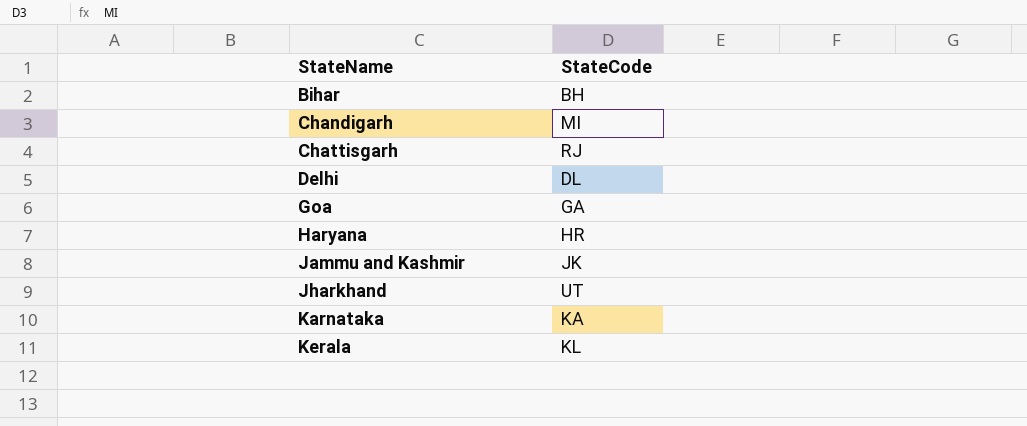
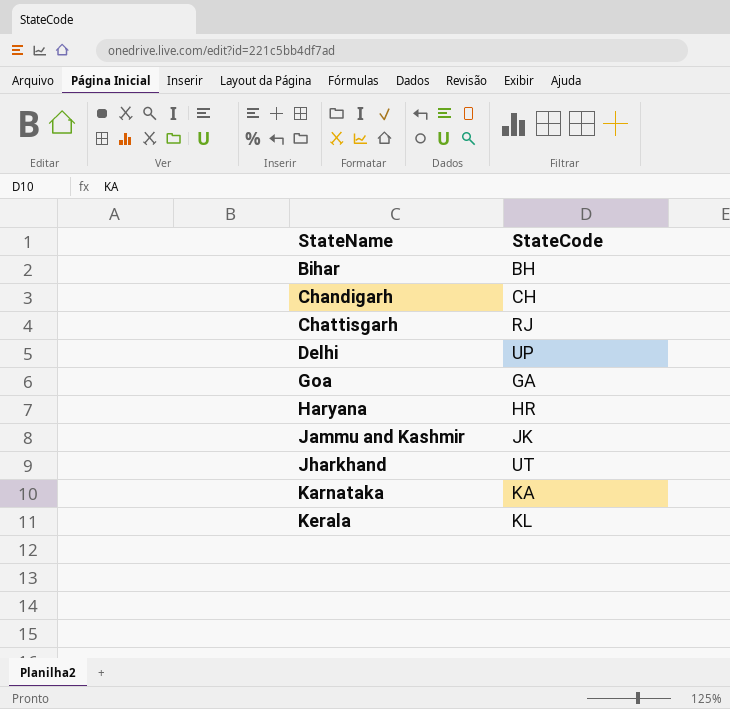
Chandigarh | StateCode: MI -> CH
Delhi | StateCode: DL -> UP

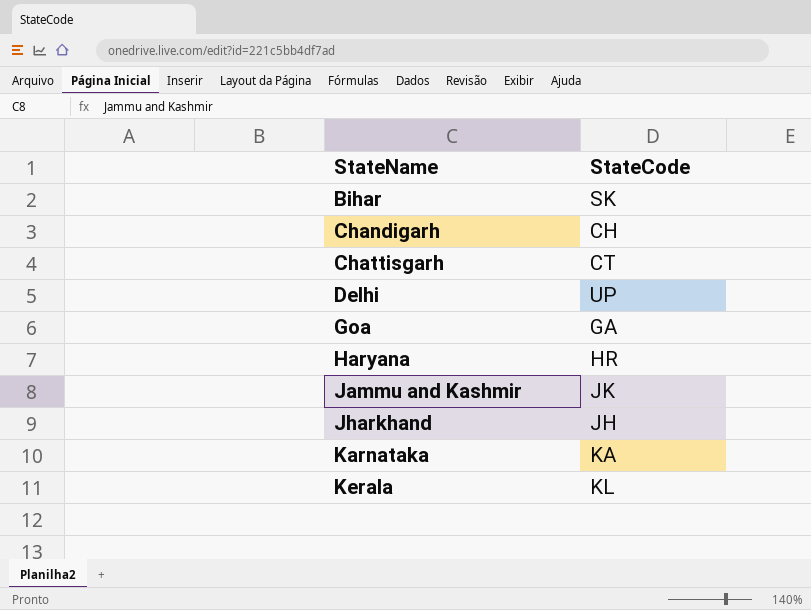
Bihar | StateCode: BH -> SK
Chattisgarh | StateCode: RJ -> CT
Jharkhand | StateCode: UT -> JH

